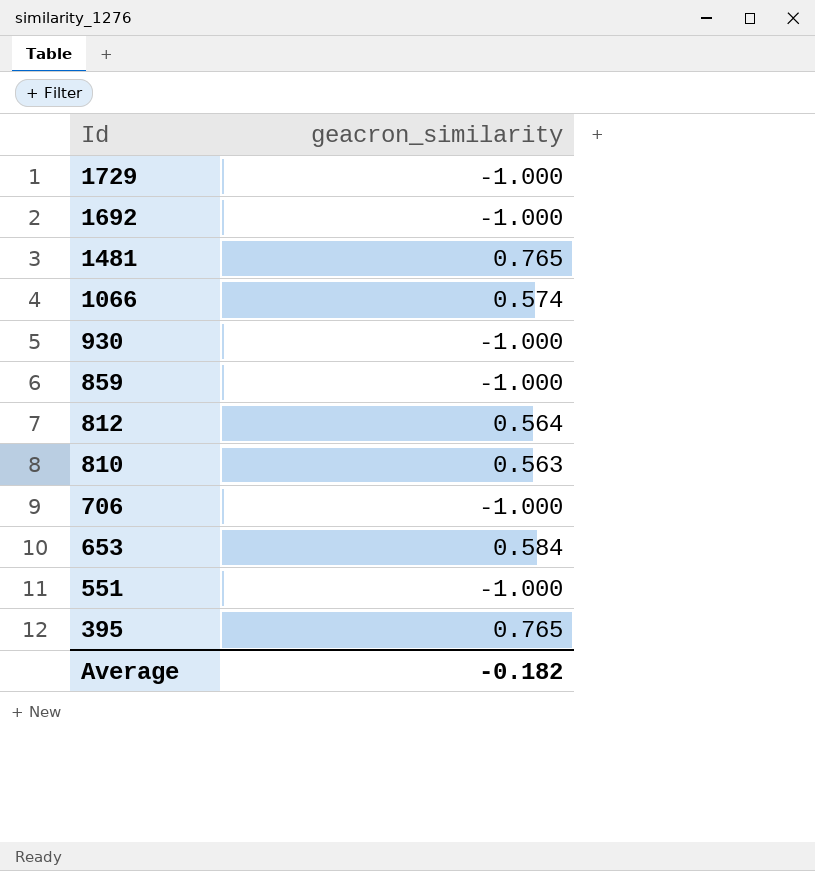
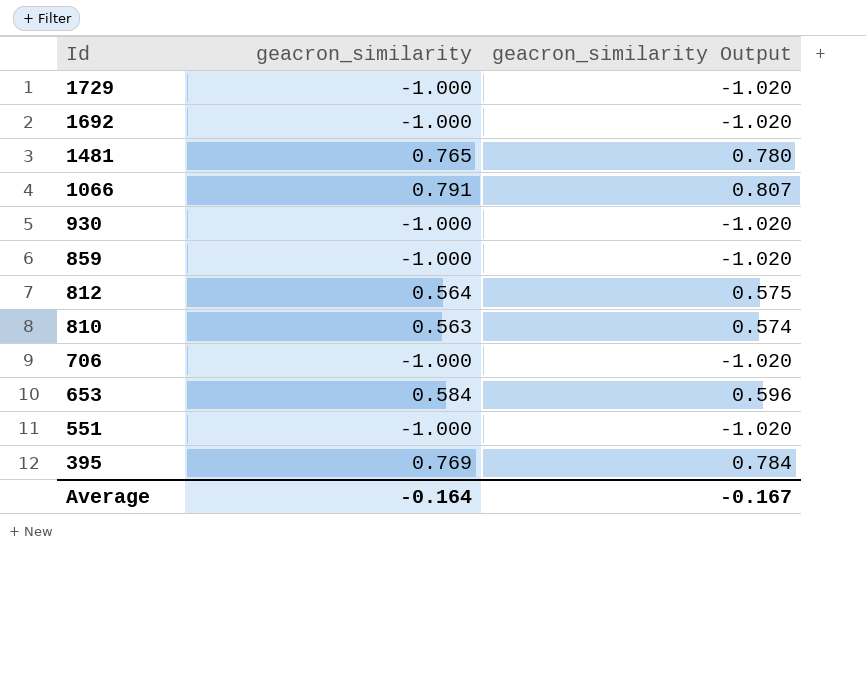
column geacron_similarity Output | formula: none -> [geacron_similarity] * 1.02
1066 | geacron_similarity: 0.574 -> 0.791
395 | geacron_similarity: 0.765 -> 0.769
Average | geacron_similarity: -0.182 -> -0.164

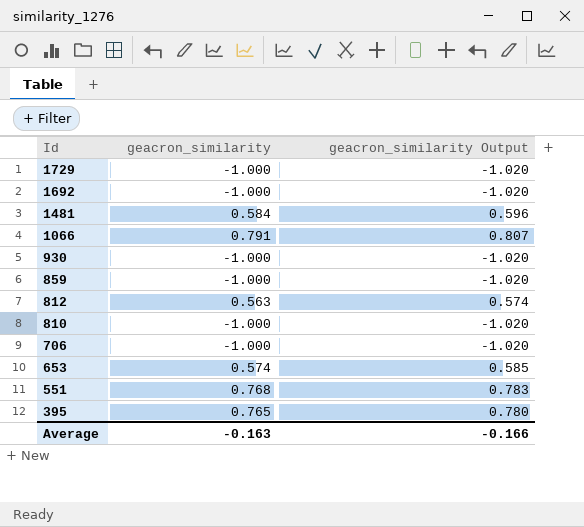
1481 | geacron_similarity: 0.765 -> 0.584
1481 | geacron_similarity Output: 0.780 -> 0.596
812 | geacron_similarity: 0.564 -> 0.563
812 | geacron_similarity Output: 0.575 -> 0.574
810 | geacron_similarity: 0.563 -> -1.000
810 | geacron_similarity Output: 0.574 -> -1.020
653 | geacron_similarity: 0.584 -> 0.574
653 | geacron_similarity Output: 0.596 -> 0.585
551 | geacron_similarity: -1.000 -> 0.768
551 | geacron_similarity Output: -1.020 -> 0.783
395 | geacron_similarity: 0.769 -> 0.765
395 | geacron_similarity Output: 0.784 -> 0.780
Average | geacron_similarity: -0.164 -> -0.163
Average | geacron_similarity Output: -0.167 -> -0.166

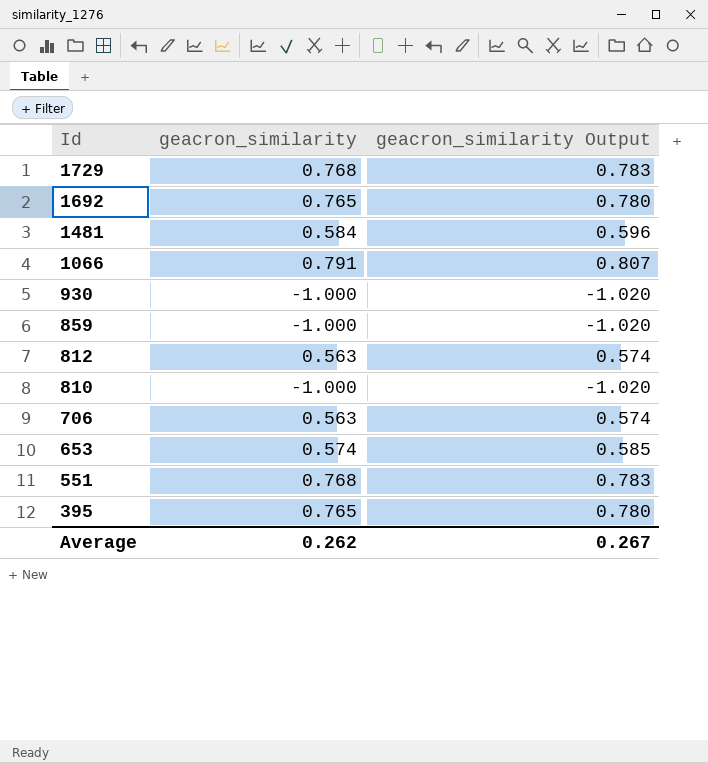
1729 | geacron_similarity: -1.000 -> 0.768
1729 | geacron_similarity Output: -1.020 -> 0.783
1692 | geacron_similarity: -1.000 -> 0.765
1692 | geacron_similarity Output: -1.020 -> 0.780
706 | geacron_similarity: -1.000 -> 0.563
706 | geacron_similarity Output: -1.020 -> 0.574
Average | geacron_similarity: -0.163 -> 0.262
Average | geacron_similarity Output: -0.166 -> 0.267

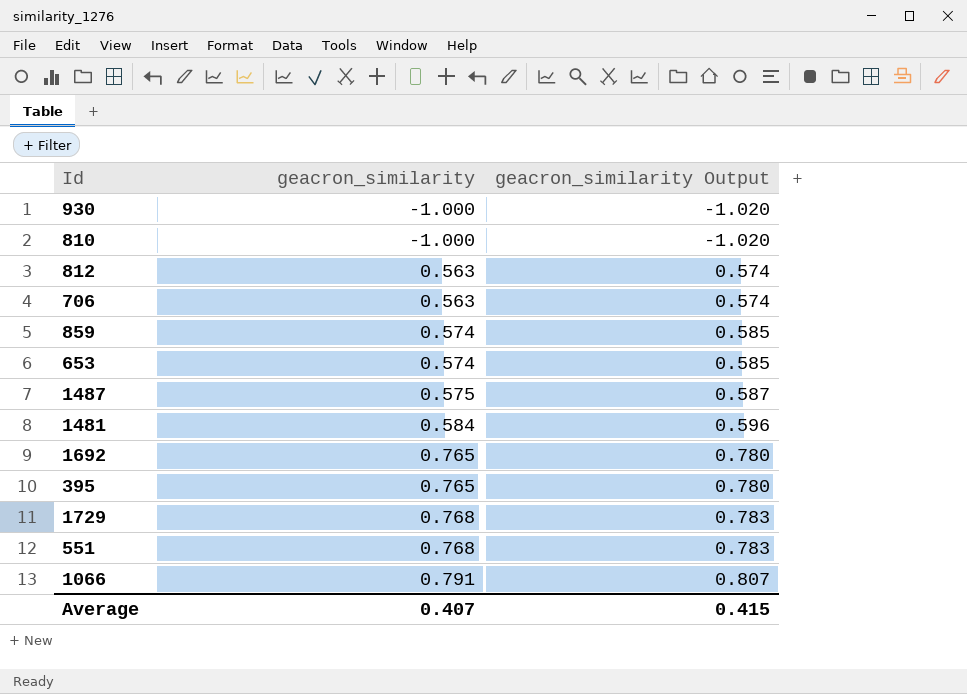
row order: Id descending -> geacron_similarity ascending
859 | geacron_similarity: -1.000 -> 0.574
859 | geacron_similarity Output: -1.020 -> 0.585
row 1487: none -> 0.575 | 0.587
Average | geacron_similarity: 0.262 -> 0.407
Average | geacron_similarity Output: 0.267 -> 0.415

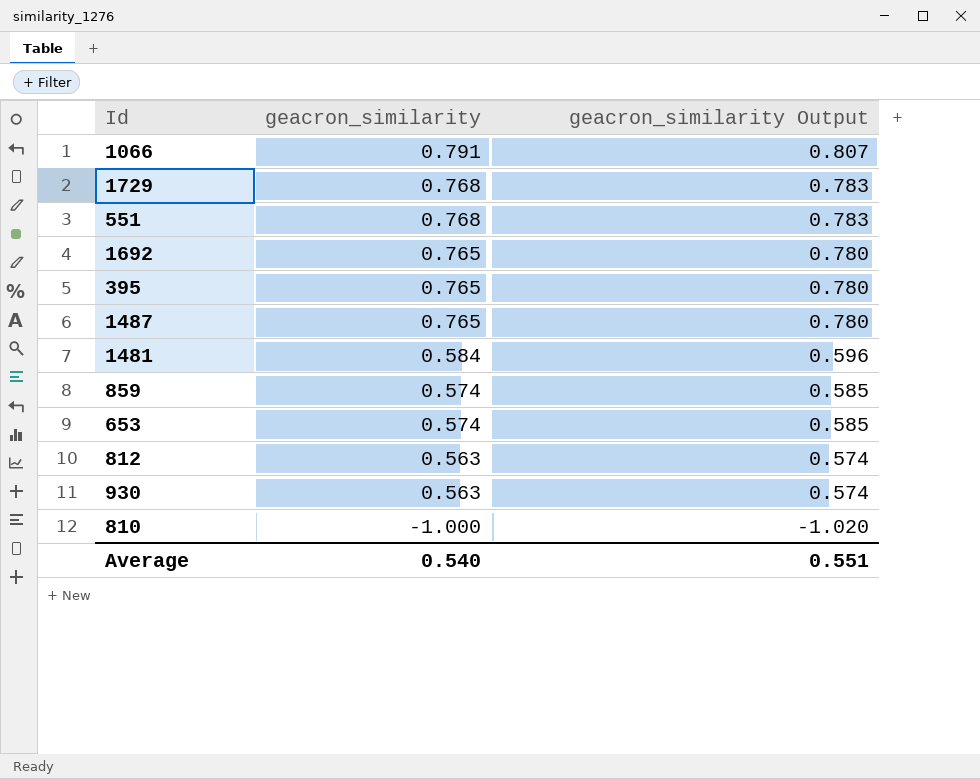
row order: geacron_similarity ascending -> geacron_similarity descending
row 706: 0.563 | 0.574 -> none
1487 | geacron_similarity: 0.575 -> 0.765
1487 | geacron_similarity Output: 0.587 -> 0.780
930 | geacron_similarity: -1.000 -> 0.563
930 | geacron_similarity Output: -1.020 -> 0.574
Average | geacron_similarity: 0.407 -> 0.540
Average | geacron_similarity Output: 0.415 -> 0.551

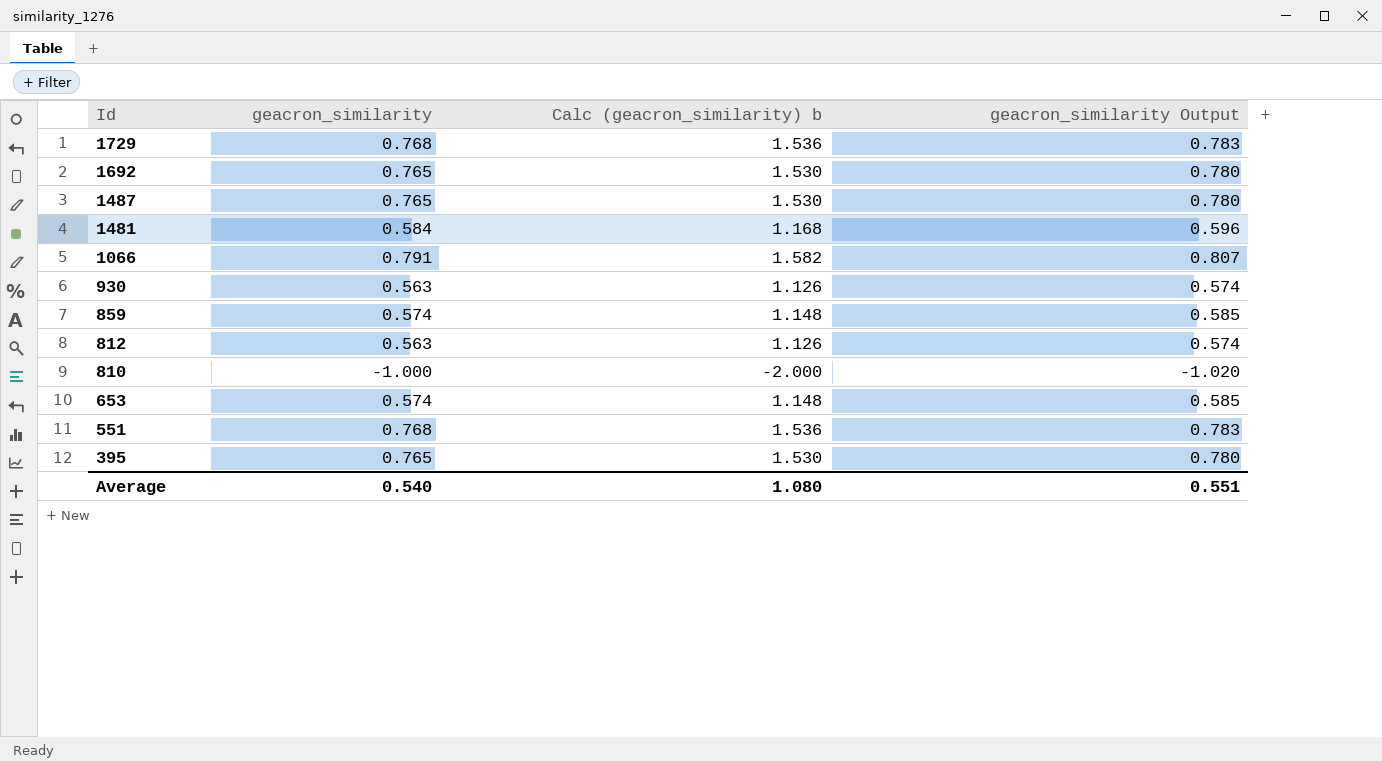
row order: geacron_similarity descending -> Id descending
column Calc (geacron_similarity) b | formula: none -> [geacron_similarity] * 2

